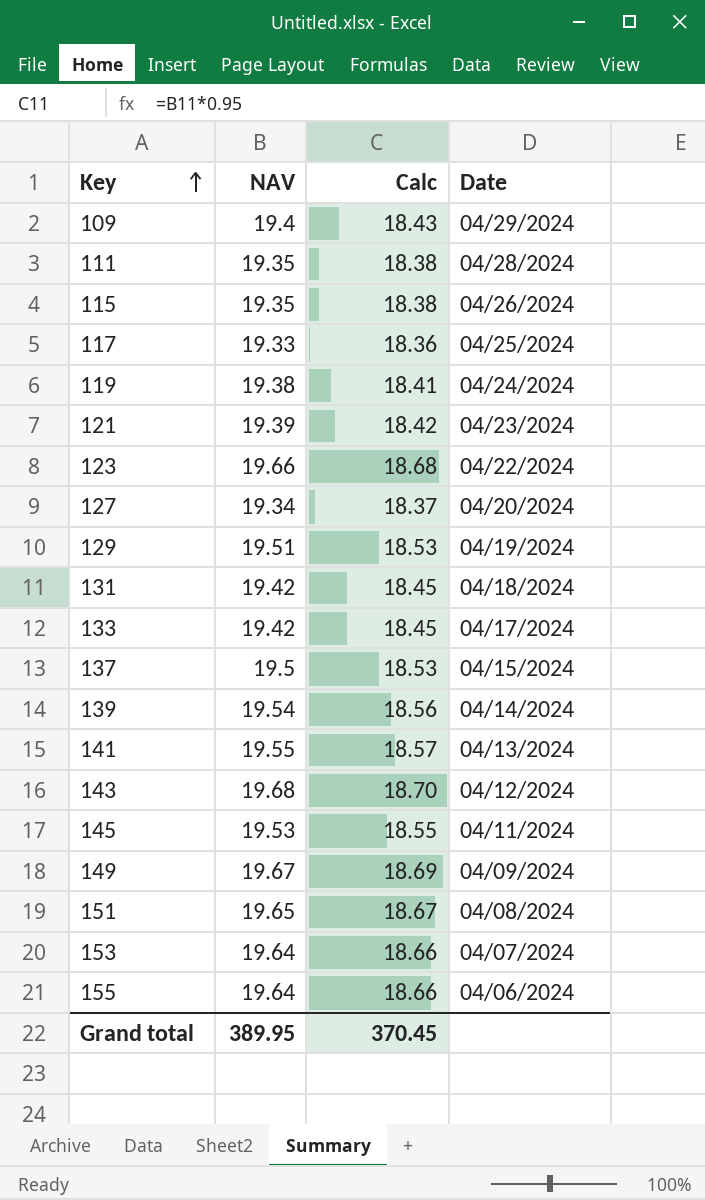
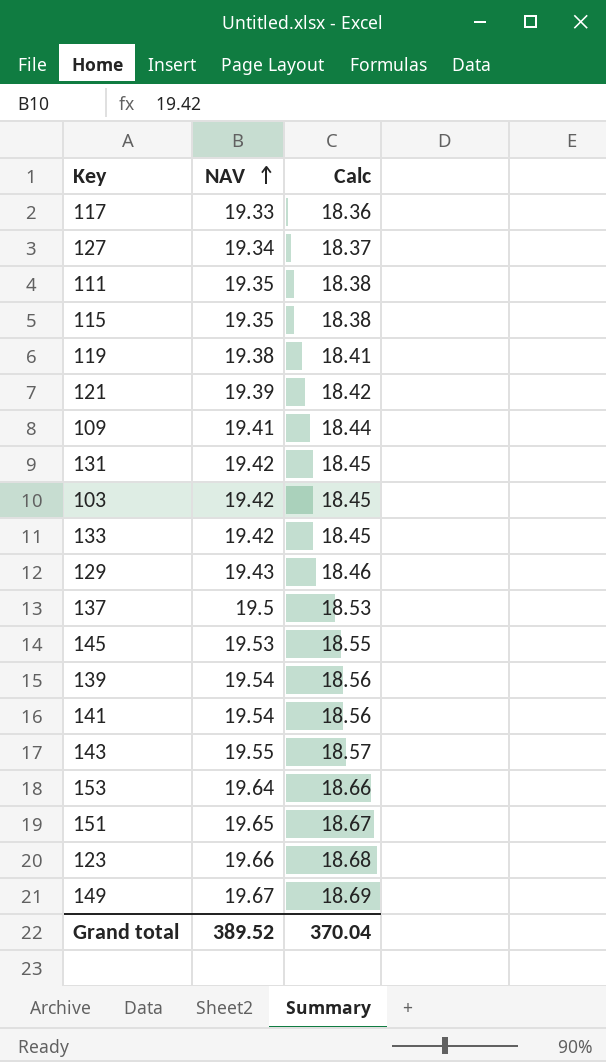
row order: Key ascending -> NAV ascending
column Date | position: 4 -> none
row 155: 19.64 | 18.66 | 04/06/2024 -> none
109 | NAV: 19.4 -> 19.41
109 | Calc: 18.43 -> 18.44
row 103: none -> 19.42 | 18.45
129 | NAV: 19.51 -> 19.43
129 | Calc: 18.53 -> 18.46
141 | NAV: 19.55 -> 19.54
141 | Calc: 18.57 -> 18.56
143 | NAV: 19.68 -> 19.55
143 | Calc: 18.70 -> 18.57
Grand total | NAV: 389.95 -> 389.52
Grand total | Calc: 370.45 -> 370.04

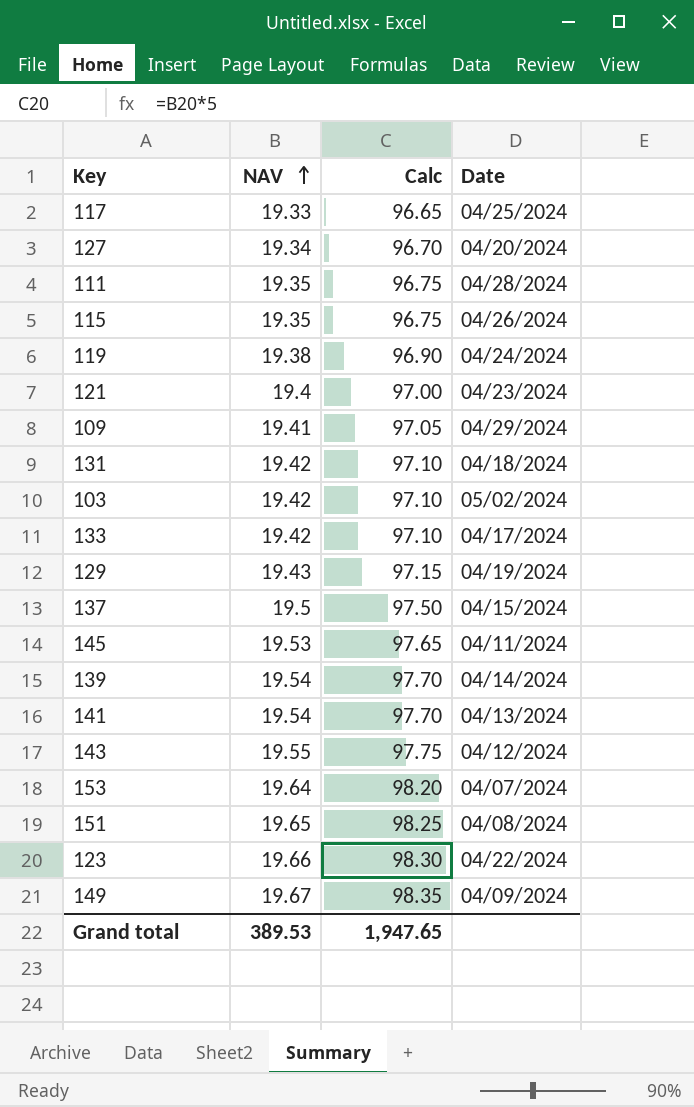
column Calc | formula: [NAV] * 0.95 -> [NAV] * 5
column Date | position: none -> 4
121 | NAV: 19.39 -> 19.4
Grand total | NAV: 389.52 -> 389.53
Grand total | Calc: 370.04 -> 1,947.65

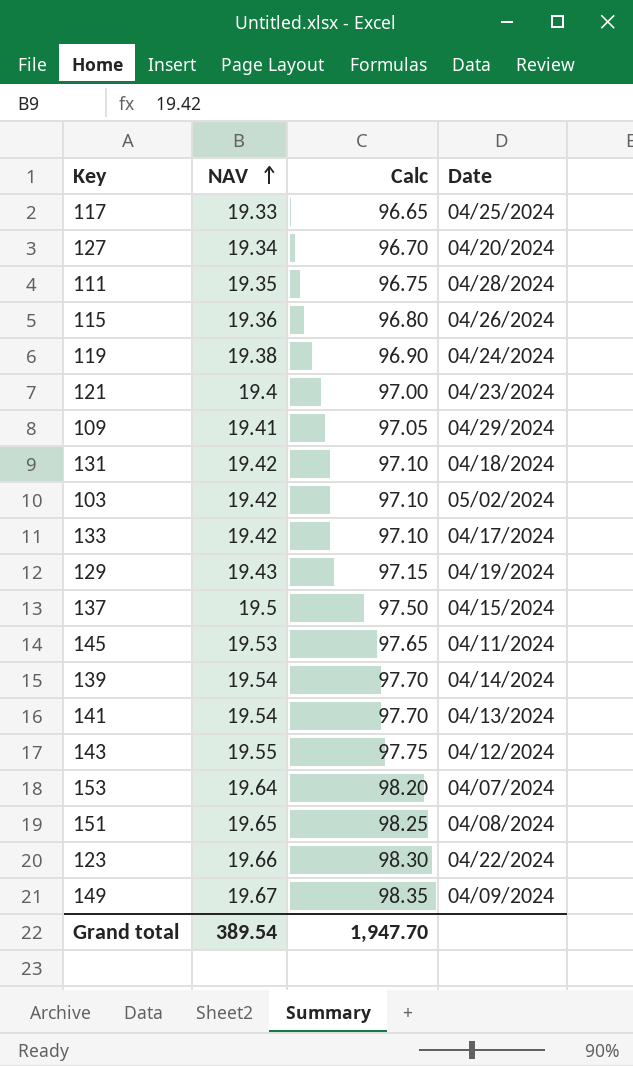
115 | NAV: 19.35 -> 19.36
115 | Calc: 96.75 -> 96.80
Grand total | NAV: 389.53 -> 389.54
Grand total | Calc: 1,947.65 -> 1,947.70

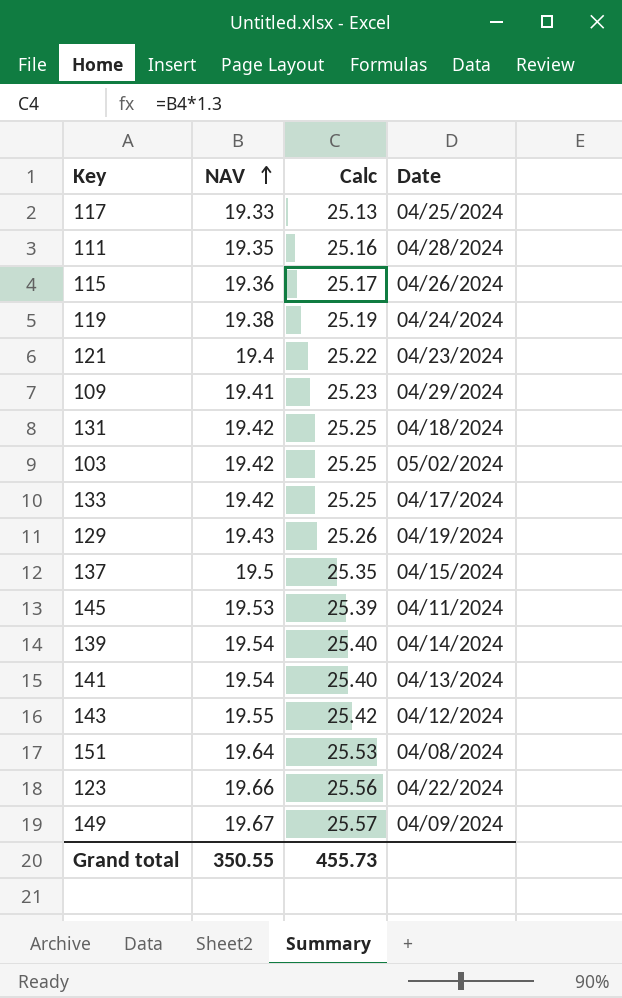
column Calc | formula: [NAV] * 5 -> [NAV] * 1.3
row 127: 19.34 | 96.70 | 04/20/2024 -> none
row 153: 19.64 | 98.20 | 04/07/2024 -> none
151 | NAV: 19.65 -> 19.64
Grand total | NAV: 389.54 -> 350.55
Grand total | Calc: 1,947.70 -> 455.73

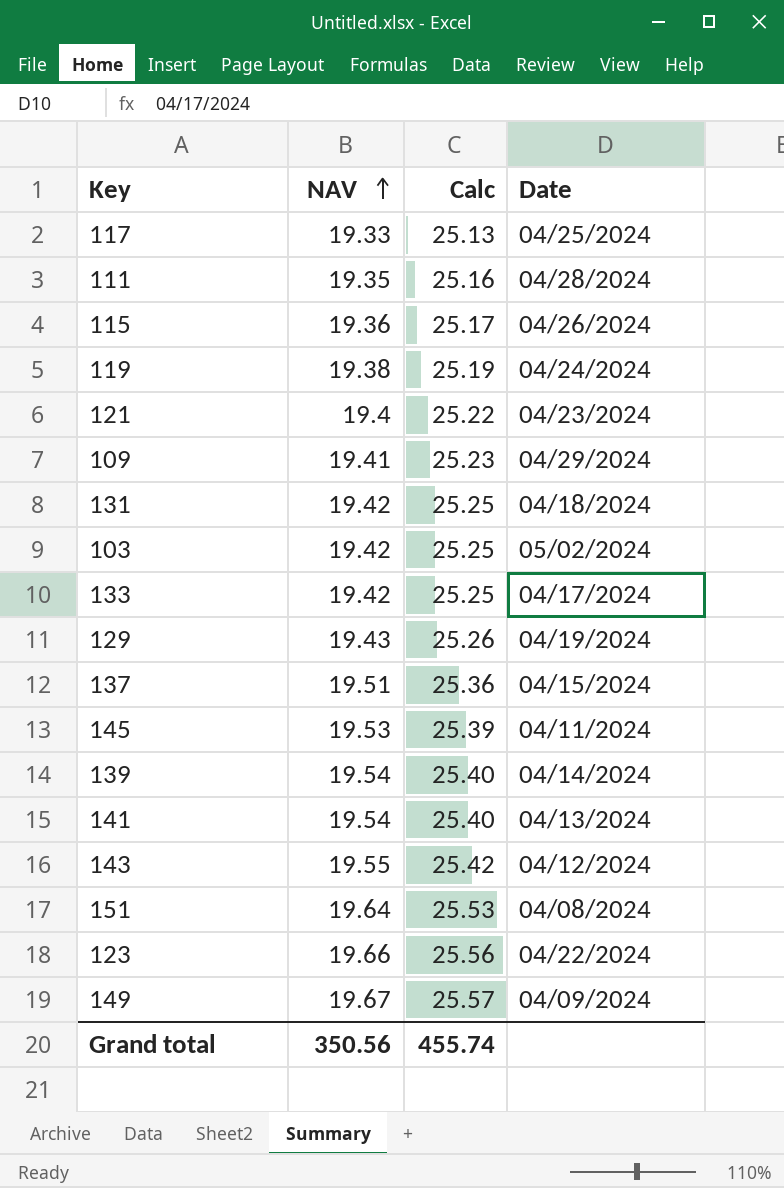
137 | NAV: 19.5 -> 19.51
137 | Calc: 25.35 -> 25.36
Grand total | NAV: 350.55 -> 350.56
Grand total | Calc: 455.73 -> 455.74

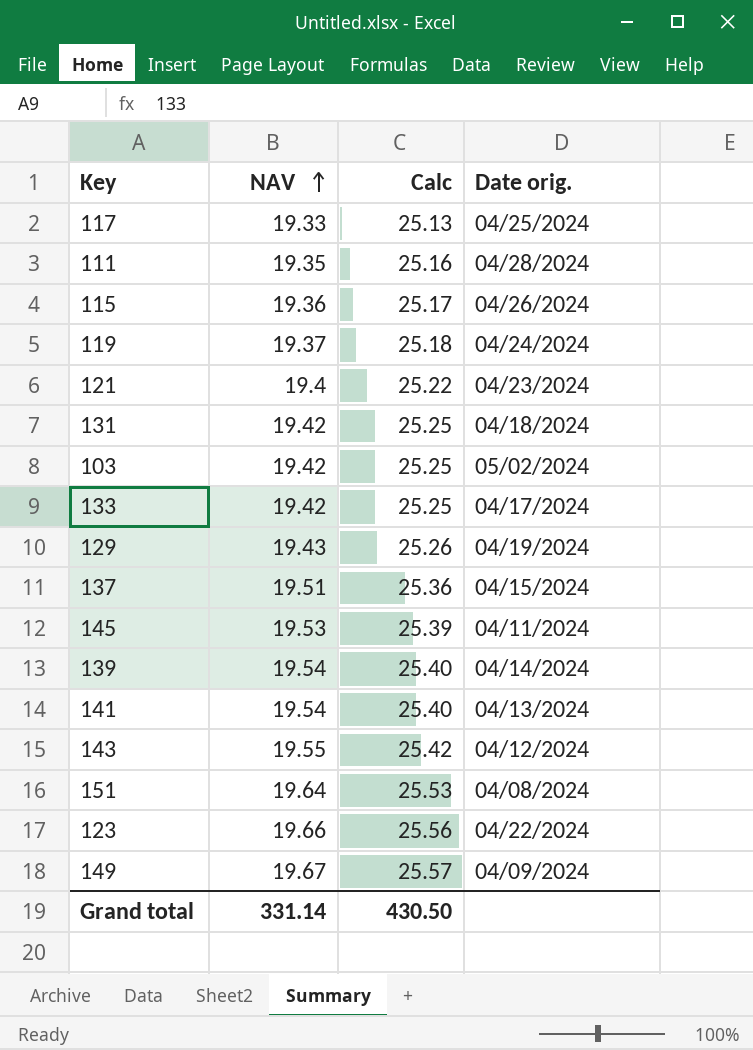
column name: Date -> Date orig.
row 109: 19.41 | 25.23 | 04/29/2024 -> none
119 | NAV: 19.38 -> 19.37
119 | Calc: 25.19 -> 25.18
Grand total | NAV: 350.56 -> 331.14
Grand total | Calc: 455.74 -> 430.50

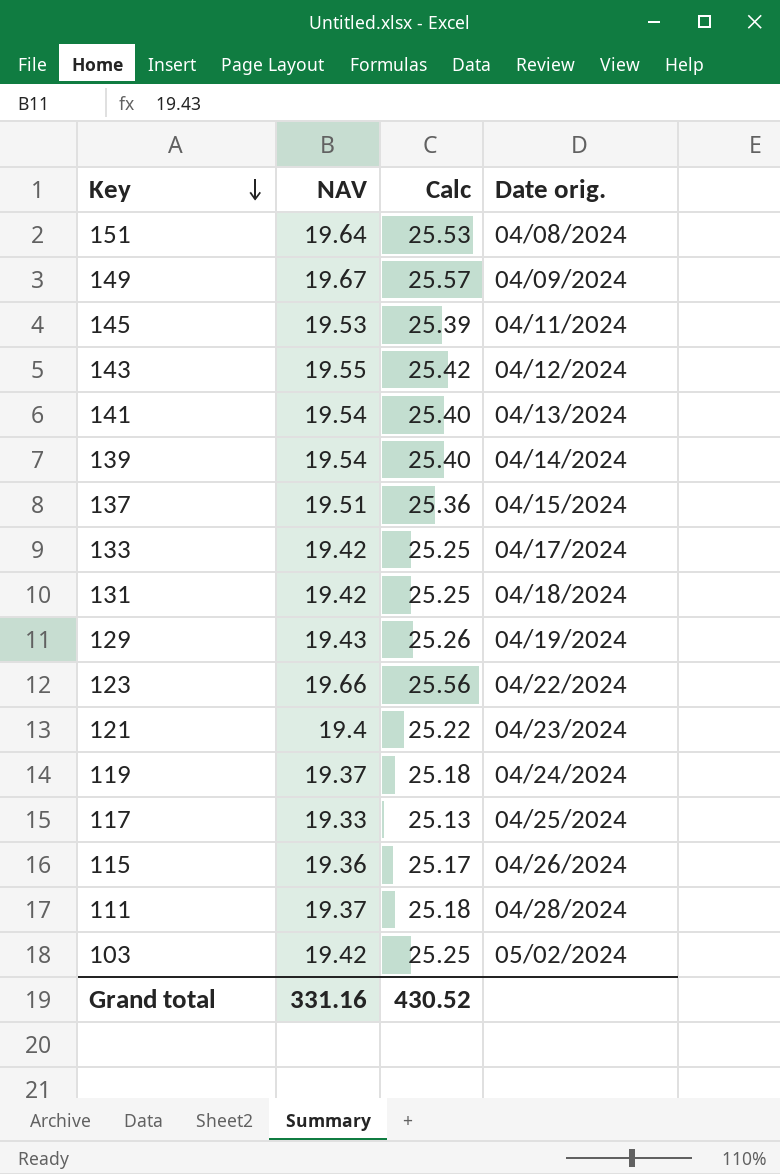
row order: NAV ascending -> Key descending
111 | NAV: 19.35 -> 19.37
111 | Calc: 25.16 -> 25.18
Grand total | NAV: 331.14 -> 331.16
Grand total | Calc: 430.50 -> 430.52

